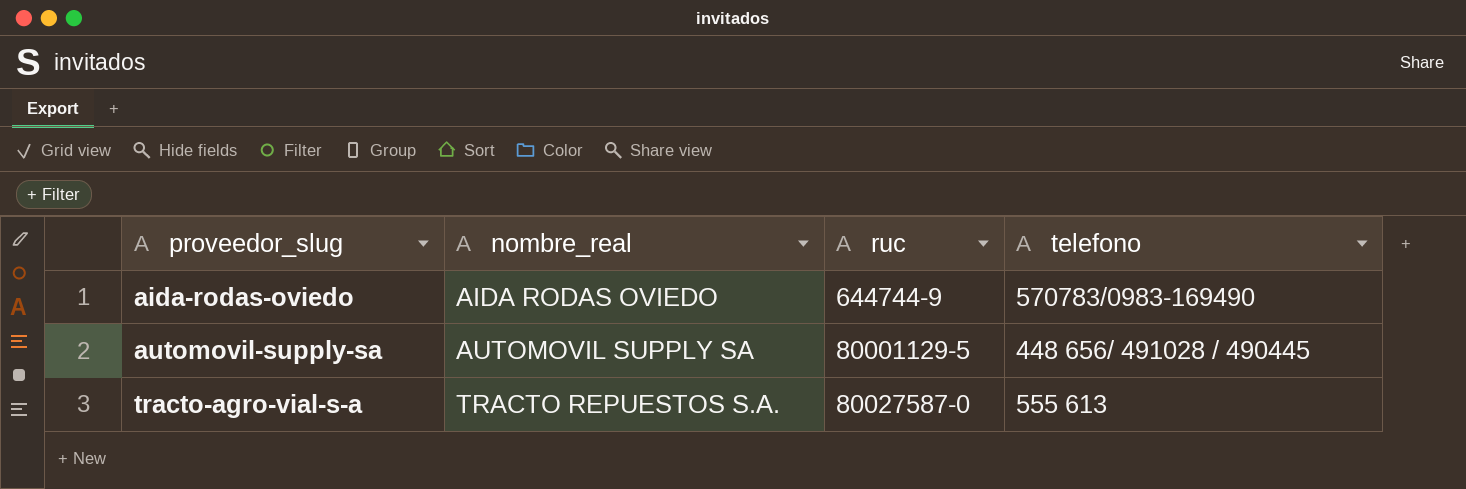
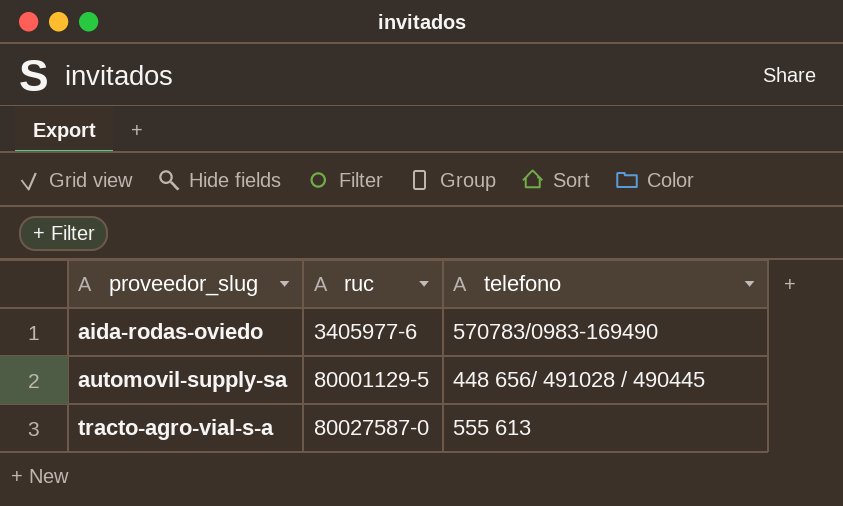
column nombre_real | position: 2 -> none
aida-rodas-oviedo | ruc: 644744-9 -> 3405977-6

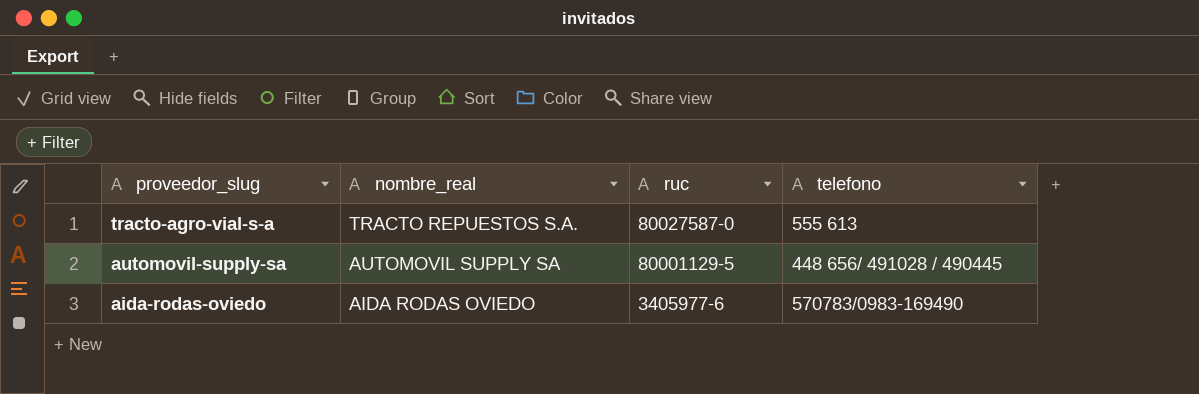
row order: proveedor_slug ascending -> proveedor_slug descending
column nombre_real | position: none -> 2

